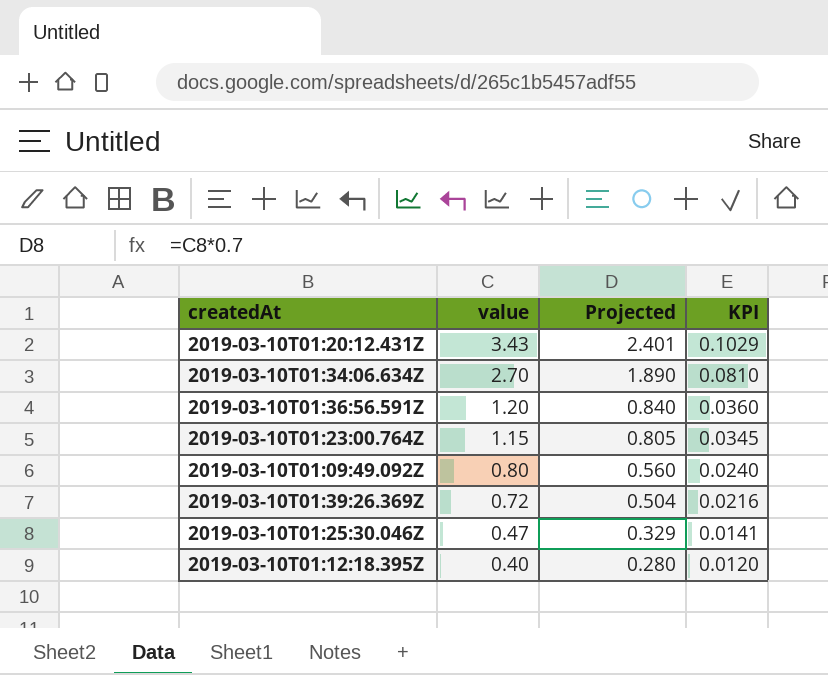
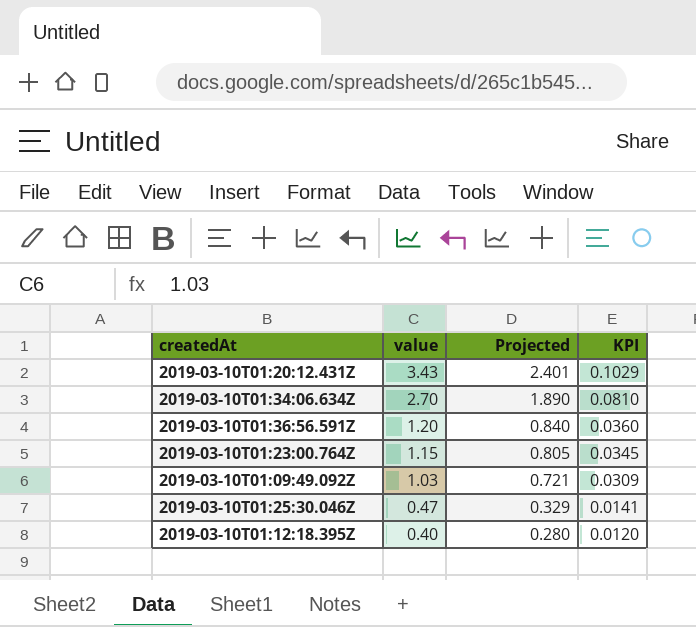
row 2019-03-10T01:39:26.369Z: 0.72 | 0.504 | 0.0216 -> none
2019-03-10T01:09:49.092Z | value: 0.80 -> 1.03
2019-03-10T01:09:49.092Z | Projected: 0.560 -> 0.721
2019-03-10T01:09:49.092Z | KPI: 0.0240 -> 0.0309

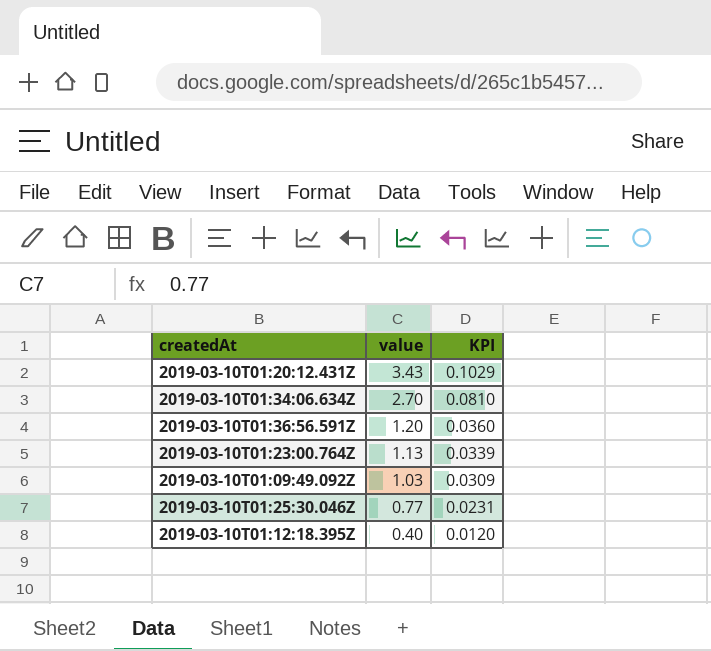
column Projected | formula: [value] * 0.7 -> none
2019-03-10T01:23:00.764Z | value: 1.15 -> 1.13
2019-03-10T01:23:00.764Z | KPI: 0.0345 -> 0.0339
2019-03-10T01:25:30.046Z | value: 0.47 -> 0.77
2019-03-10T01:25:30.046Z | KPI: 0.0141 -> 0.0231

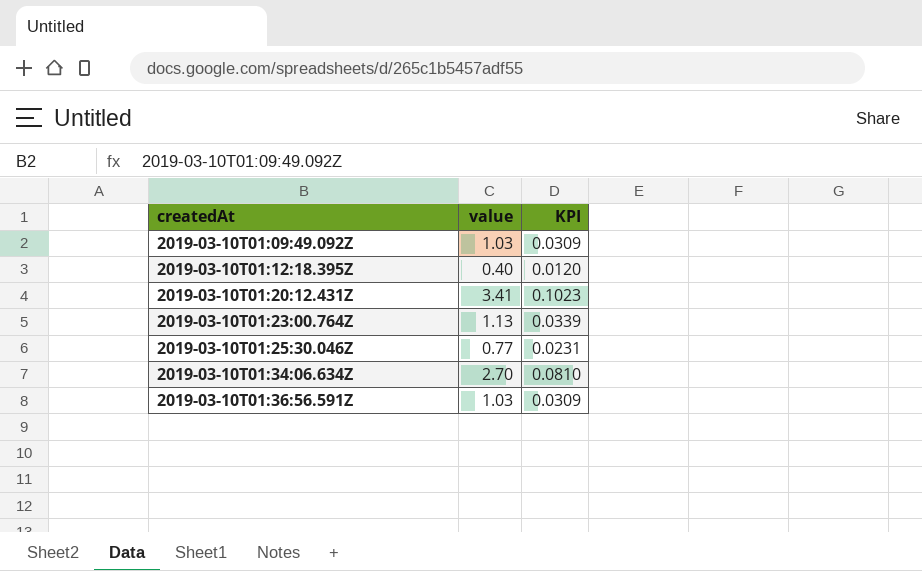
row order: value descending -> createdAt ascending
2019-03-10T01:20:12.431Z | value: 3.43 -> 3.41
2019-03-10T01:20:12.431Z | KPI: 0.1029 -> 0.1023
2019-03-10T01:36:56.591Z | value: 1.20 -> 1.03
2019-03-10T01:36:56.591Z | KPI: 0.0360 -> 0.0309

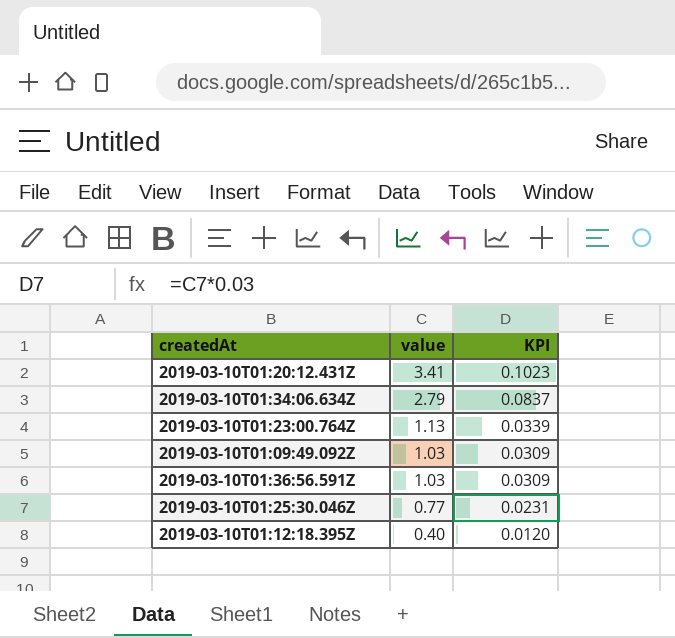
row order: createdAt ascending -> value descending
2019-03-10T01:34:06.634Z | value: 2.70 -> 2.79
2019-03-10T01:34:06.634Z | KPI: 0.0810 -> 0.0837

